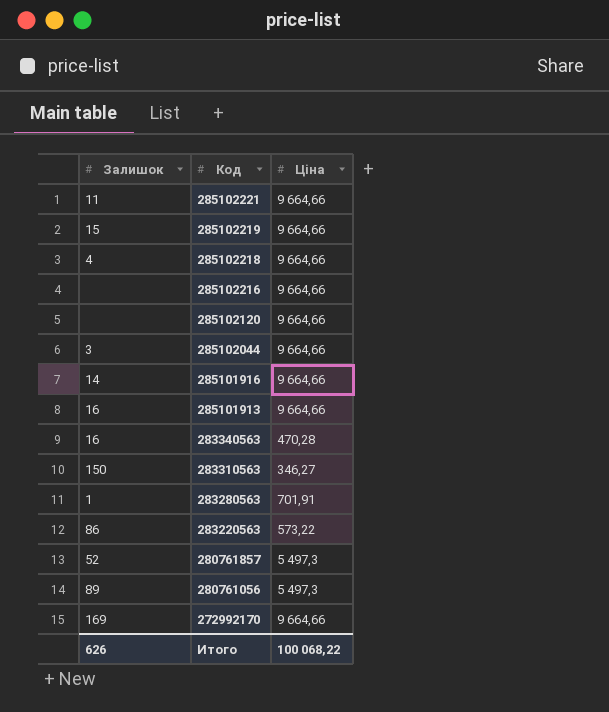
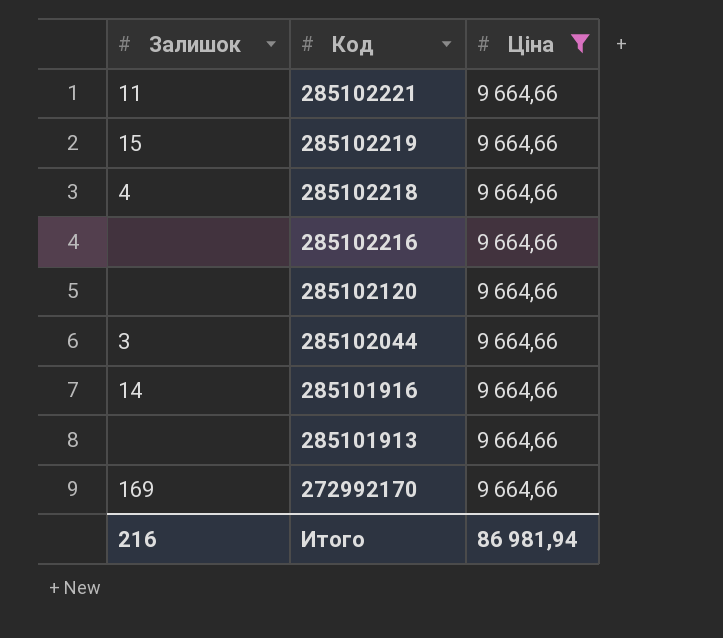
filter: none -> Ціна = 9 664,66
285101913 | Залишок: 16 -> none
Итого | Залишок: 626 -> 216
Итого | Ціна: 100 068,22 -> 86 981,94

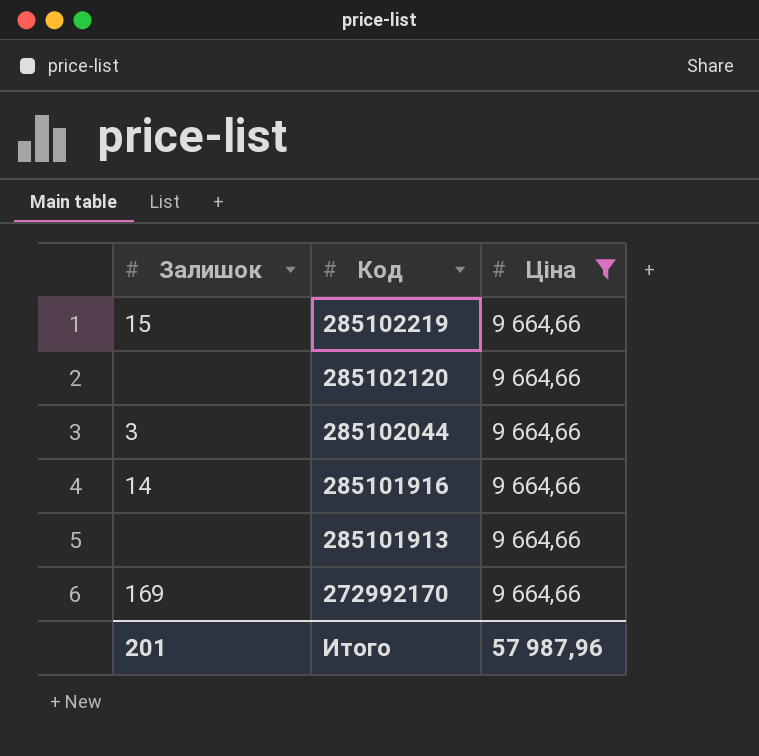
row 285102221: 11 | 9 664,66 -> none
row 285102218: 4 | 9 664,66 -> none
row 285102216: none | 9 664,66 -> none
Итого | Залишок: 216 -> 201
Итого | Ціна: 86 981,94 -> 57 987,96

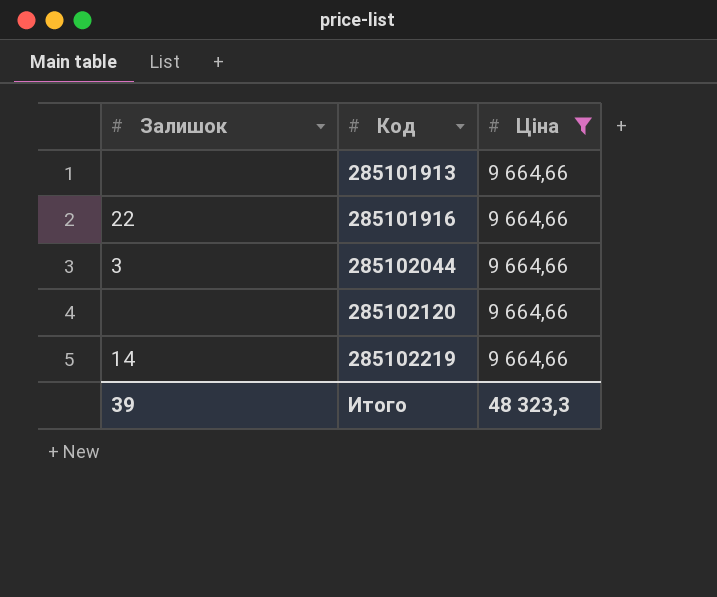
row order: Код descending -> Код ascending
row 272992170: 169 | 9 664,66 -> none
285101916 | Залишок: 14 -> 22
285102219 | Залишок: 15 -> 14
Итого | Залишок: 201 -> 39
Итого | Ціна: 57 987,96 -> 48 323,3

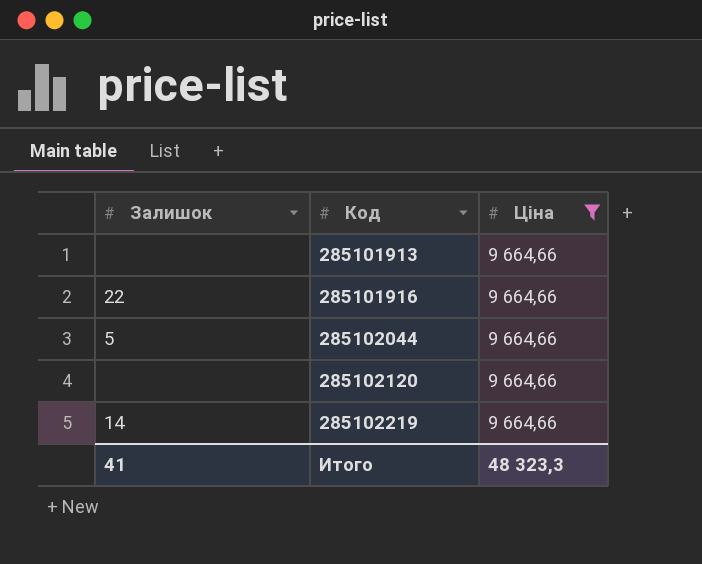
285102044 | Залишок: 3 -> 5
Итого | Залишок: 39 -> 41

